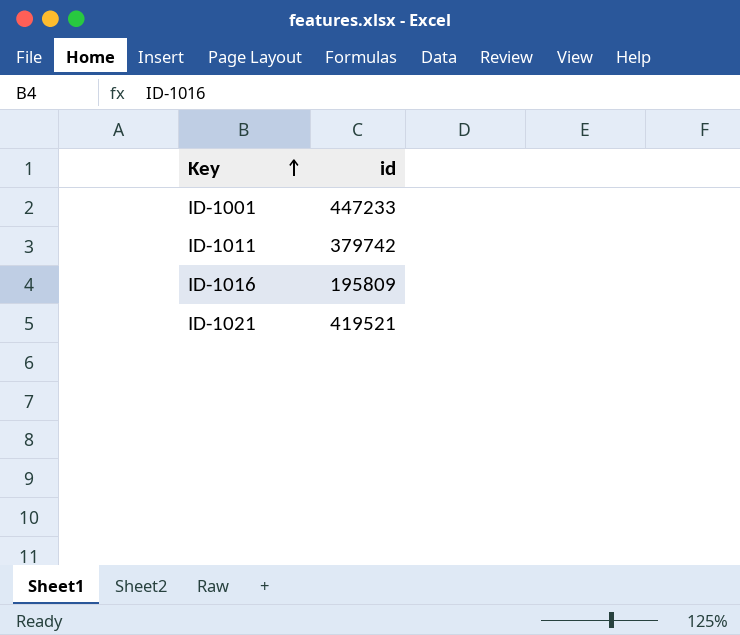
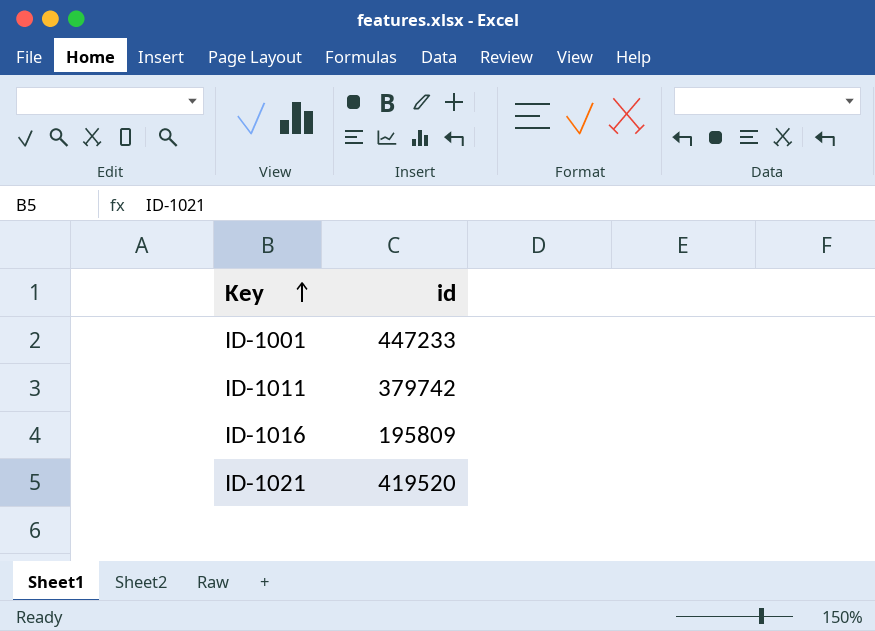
ID-1021 | id: 419521 -> 419520

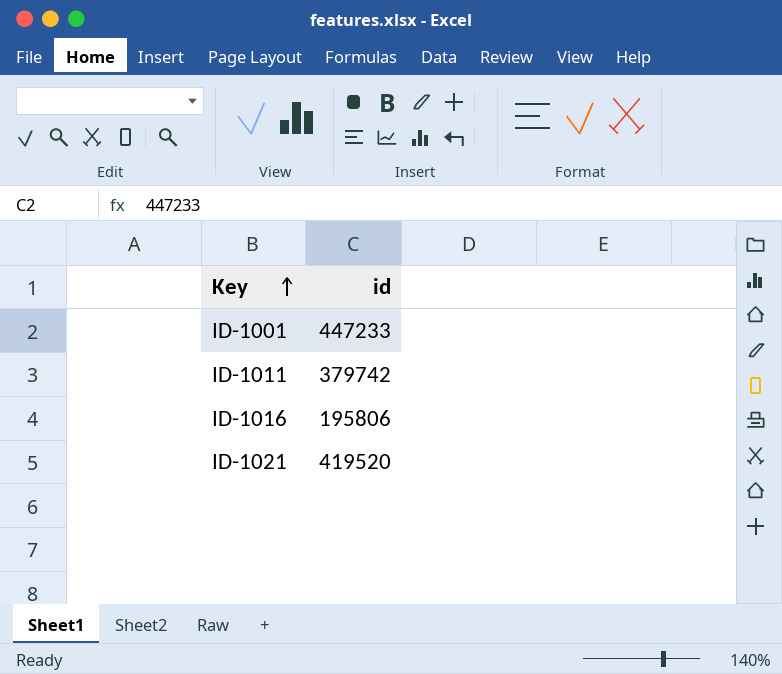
ID-1016 | id: 195809 -> 195806

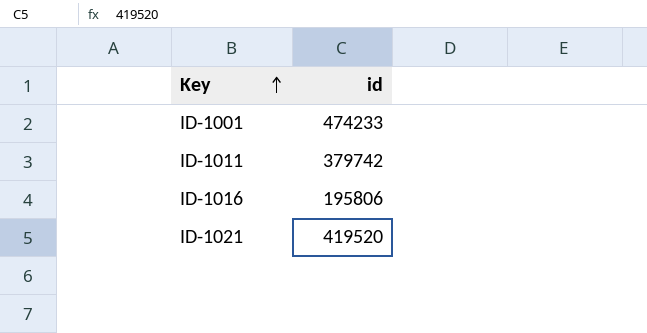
ID-1001 | id: 447233 -> 474233

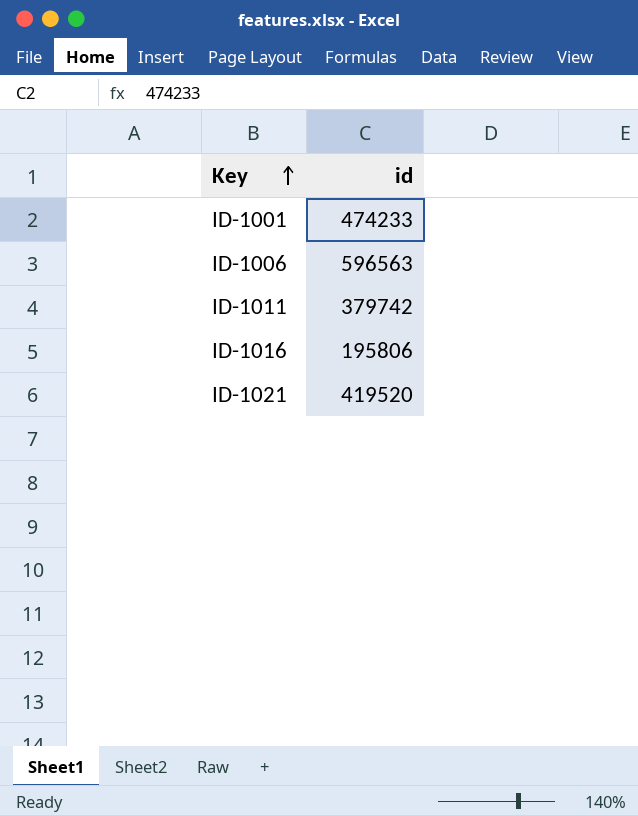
row ID-1006: none -> 596563

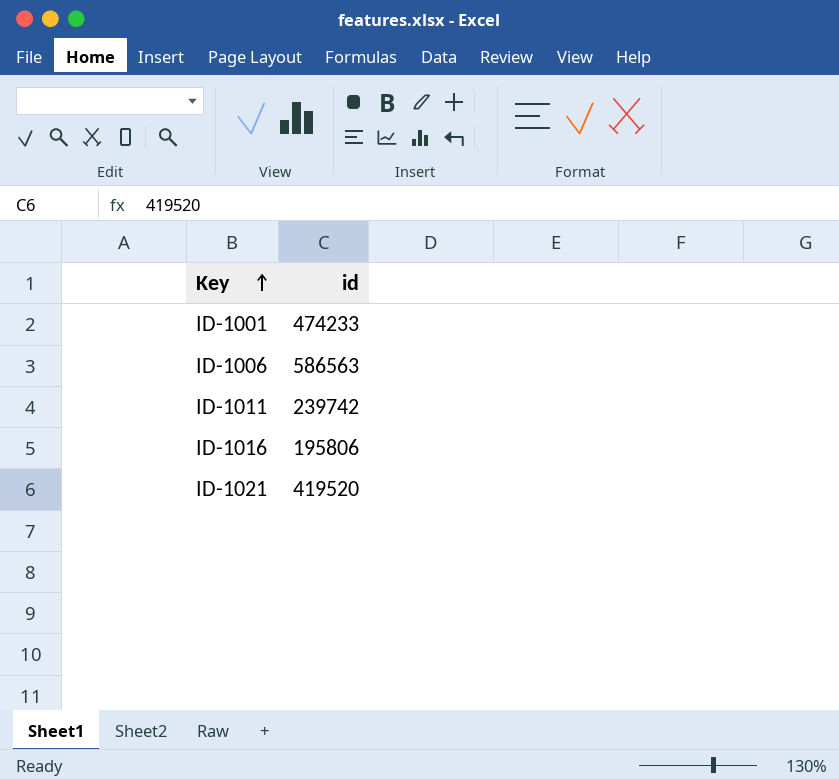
ID-1006 | id: 596563 -> 586563
ID-1011 | id: 379742 -> 239742

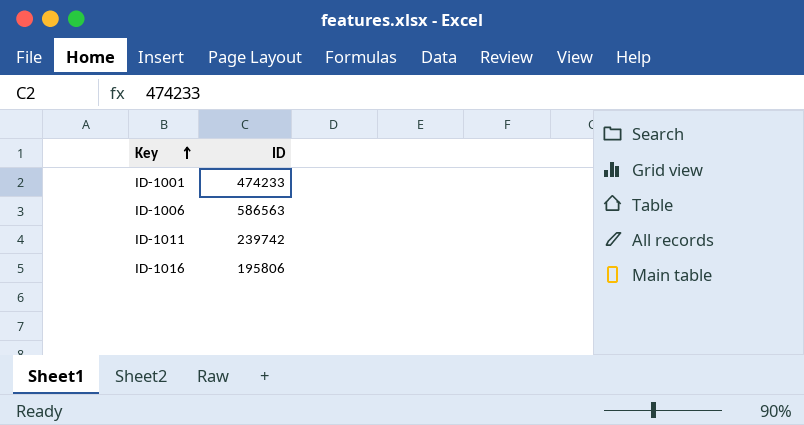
column name: id -> ID
row ID-1021: 419520 -> none

